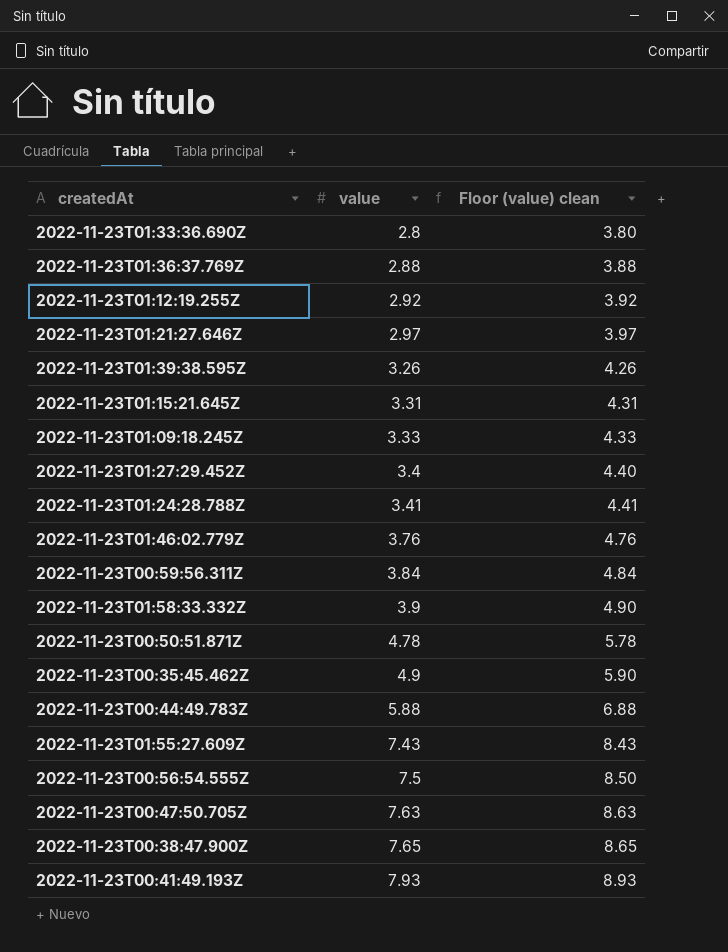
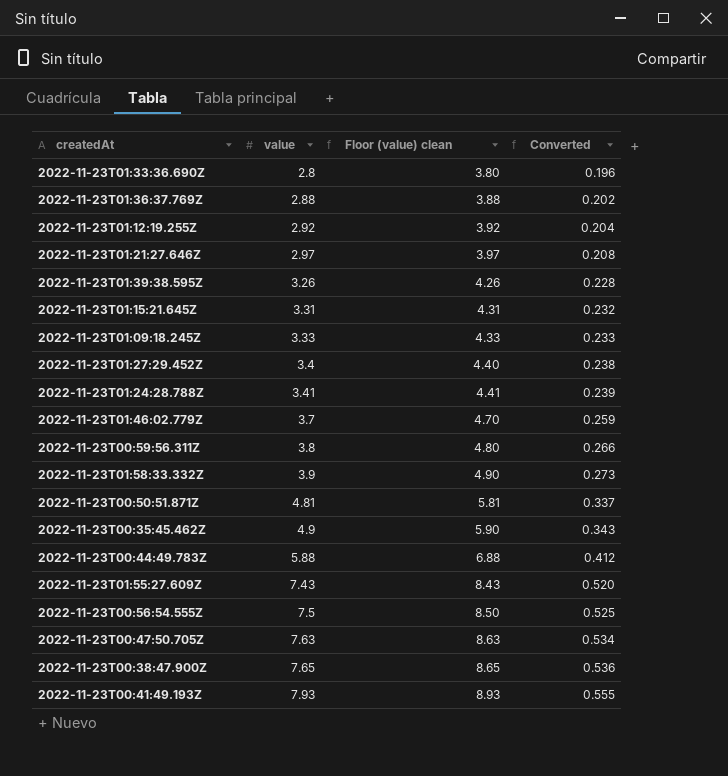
column Converted | formula: none -> [value] * 0.07
2022-11-23T01:46:02.779Z | value: 3.76 -> 3.7
2022-11-23T01:46:02.779Z | Floor (value) clean: 4.76 -> 4.70
2022-11-23T00:59:56.311Z | value: 3.84 -> 3.8
2022-11-23T00:59:56.311Z | Floor (value) clean: 4.84 -> 4.80
2022-11-23T00:50:51.871Z | value: 4.78 -> 4.81
2022-11-23T00:50:51.871Z | Floor (value) clean: 5.78 -> 5.81

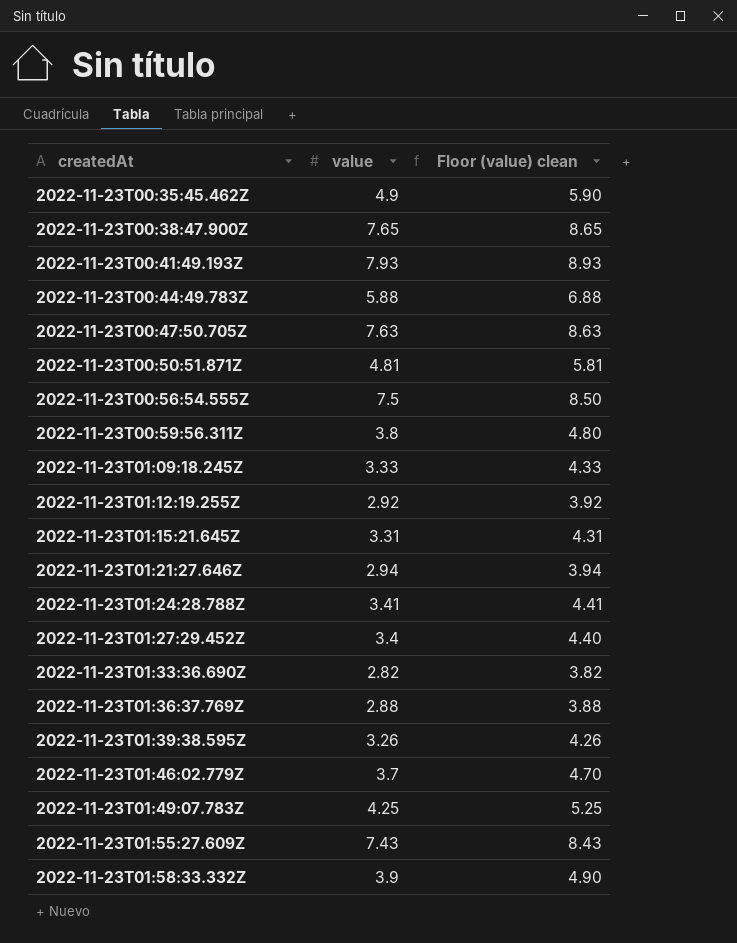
row order: value ascending -> createdAt ascending
column Converted | formula: [value] * 0.07 -> none
2022-11-23T01:21:27.646Z | value: 2.97 -> 2.94
2022-11-23T01:21:27.646Z | Floor (value) clean: 3.97 -> 3.94
2022-11-23T01:33:36.690Z | value: 2.8 -> 2.82
2022-11-23T01:33:36.690Z | Floor (value) clean: 3.80 -> 3.82
row 2022-11-23T01:49:07.783Z: none -> 4.25 | 5.25

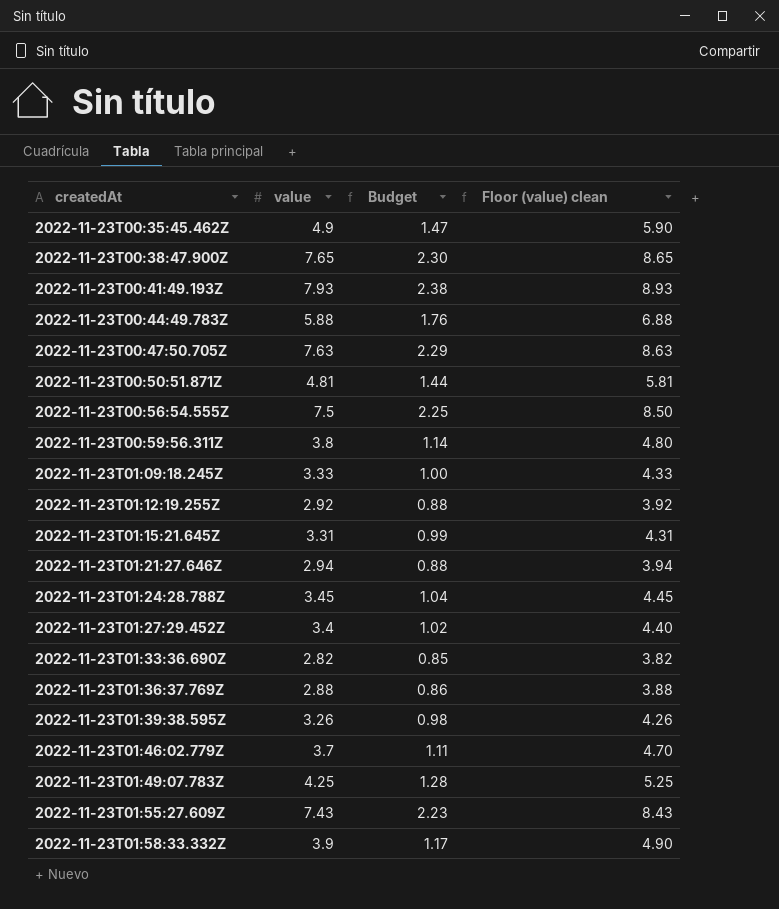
column Budget | formula: none -> [value] * 0.3
2022-11-23T01:24:28.788Z | value: 3.41 -> 3.45
2022-11-23T01:24:28.788Z | Floor (value) clean: 4.41 -> 4.45

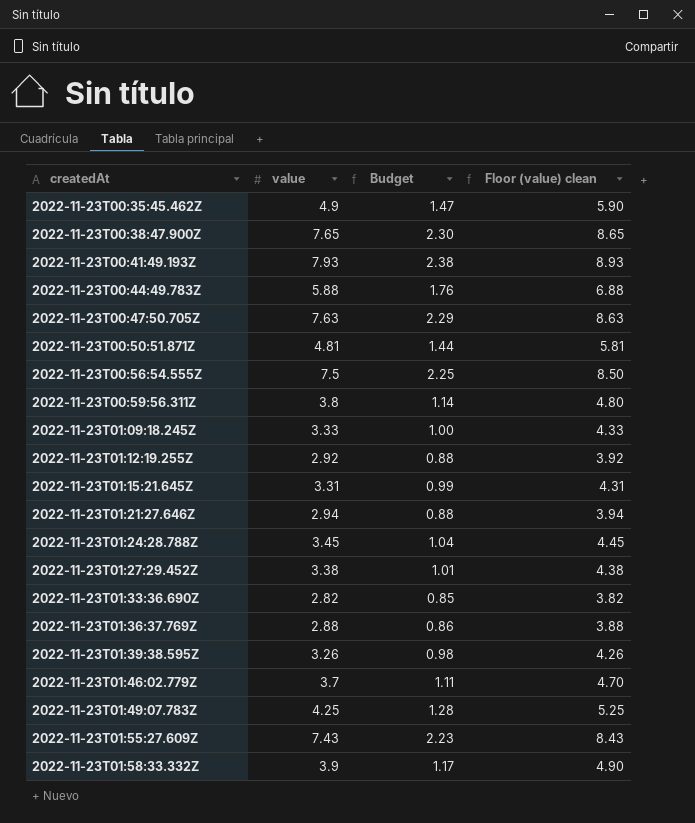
2022-11-23T01:27:29.452Z | value: 3.4 -> 3.38
2022-11-23T01:27:29.452Z | Budget: 1.02 -> 1.01
2022-11-23T01:27:29.452Z | Floor (value) clean: 4.40 -> 4.38

